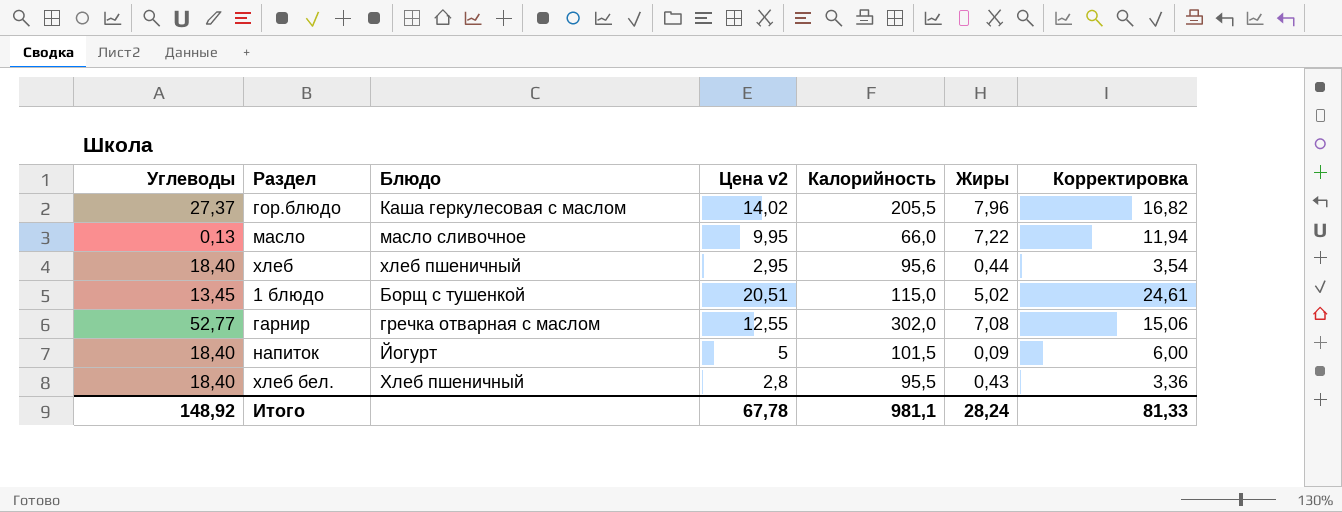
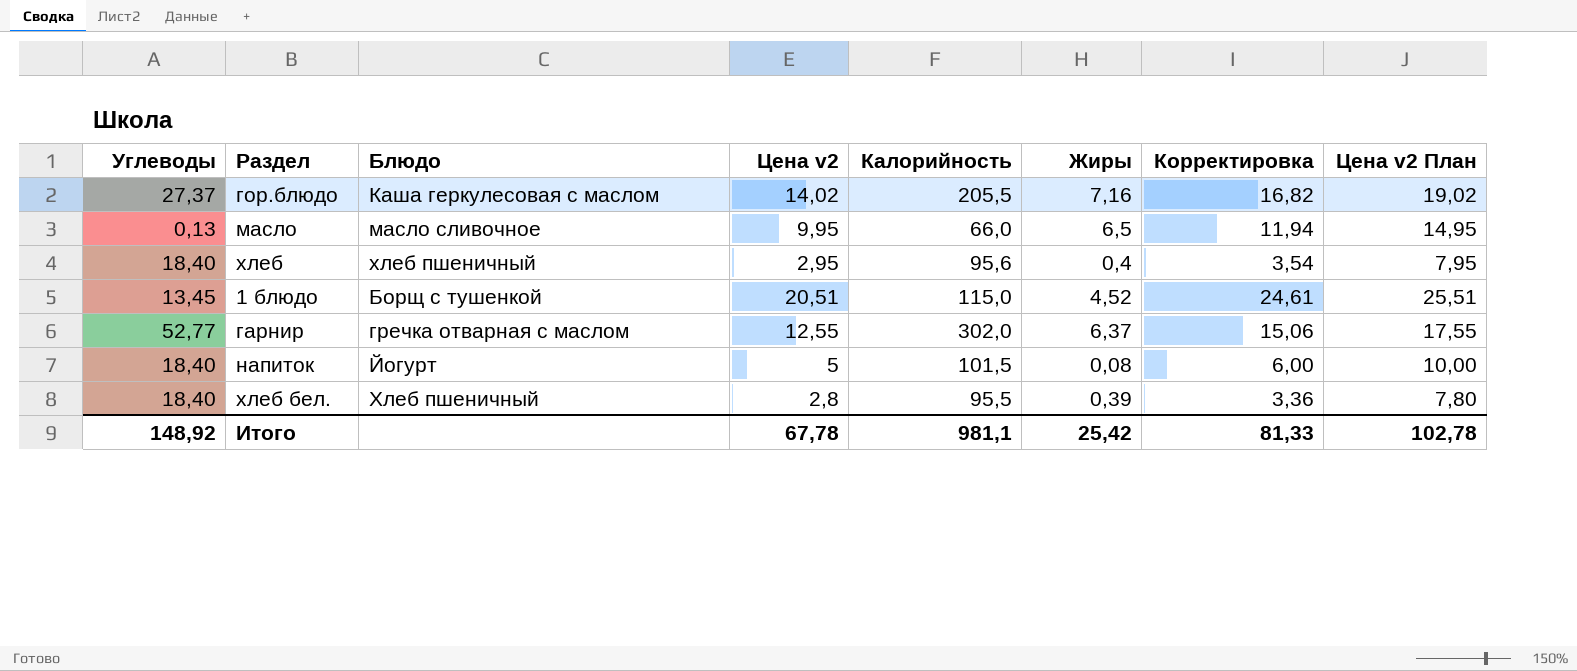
column Цена v2 План | formula: none -> [Цена v2] + 5
гор.блюдо | Жиры: 7,96 -> 7,16
масло | Жиры: 7,22 -> 6,5
хлеб | Жиры: 0,44 -> 0,4
1 блюдо | Жиры: 5,02 -> 4,52
гарнир | Жиры: 7,08 -> 6,37
напиток | Жиры: 0,09 -> 0,08
хлеб бел. | Жиры: 0,43 -> 0,39
Итого | Жиры: 28,24 -> 25,42

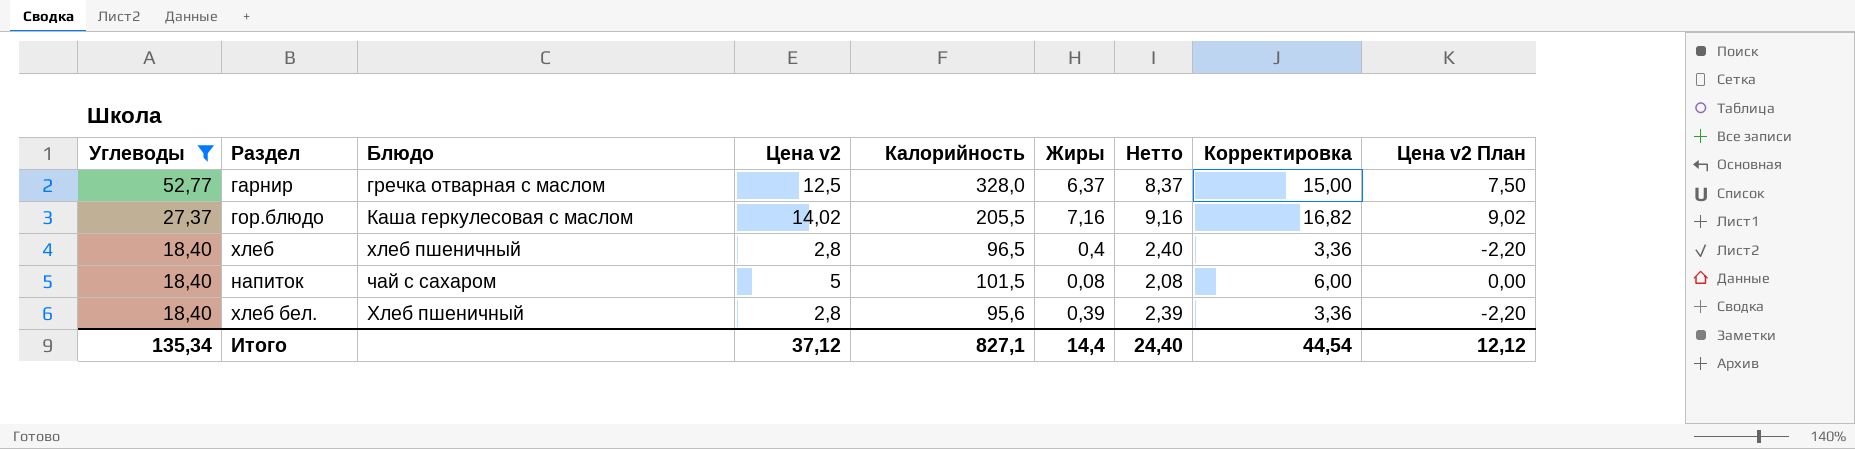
filter: none -> Углеводы >= 18,40
row order: none -> Углеводы descending
column Нетто | formula: none -> [Жиры] + 2
column Цена v2 План | formula: [Цена v2] + 5 -> [Цена v2] - 5
гарнир | Цена v2: 12,55 -> 12,5
гарнир | Калорийность: 302,0 -> 328,0
гарнир | Корректировка: 15,06 -> 15,00
хлеб | Цена v2: 2,95 -> 2,8
хлеб | Калорийность: 95,6 -> 96,5
хлеб | Корректировка: 3,54 -> 3,36
напиток | Блюдо: Йогурт -> чай с сахаром
хлеб бел. | Калорийность: 95,5 -> 95,6
Итого | Углеводы: 148,92 -> 135,34
Итого | Цена v2: 67,78 -> 37,12
Итого | Калорийность: 981,1 -> 827,1
Итого | Жиры: 25,42 -> 14,4
Итого | Корректировка: 81,33 -> 44,54
Итого | Цена v2 План: 102,78 -> 12,12

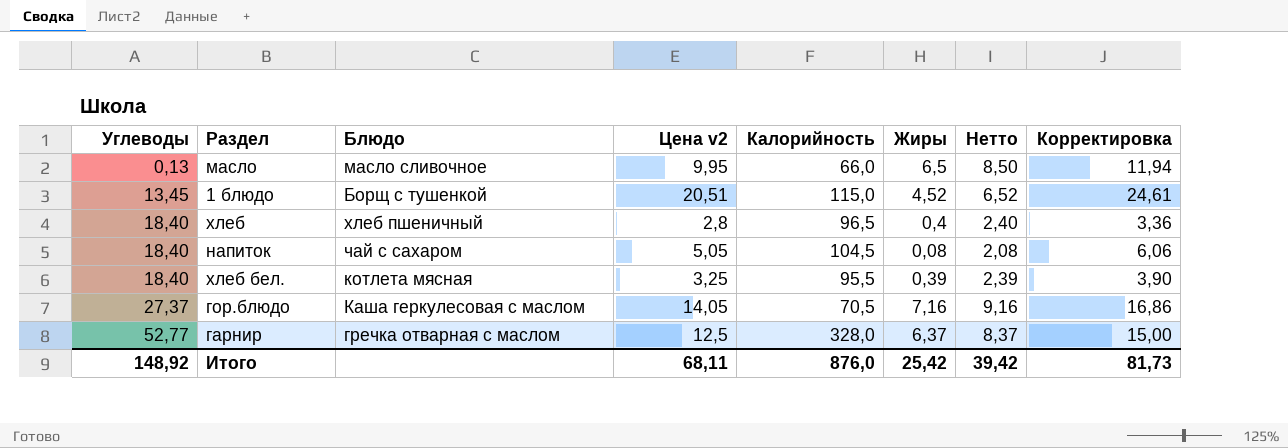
filter: Углеводы >= 18,40 -> none
row order: Углеводы descending -> Углеводы ascending
column Цена v2 План | formula: [Цена v2] - 5 -> none
напиток | Цена v2: 5 -> 5,05
напиток | Калорийность: 101,5 -> 104,5
напиток | Корректировка: 6,00 -> 6,06
хлеб бел. | Блюдо: Хлеб пшеничный -> котлета мясная
хлеб бел. | Цена v2: 2,8 -> 3,25
хлеб бел. | Калорийность: 95,6 -> 95,5
хлеб бел. | Корректировка: 3,36 -> 3,90
гор.блюдо | Цена v2: 14,02 -> 14,05
гор.блюдо | Калорийность: 205,5 -> 70,5
гор.блюдо | Корректировка: 16,82 -> 16,86
Итого | Углеводы: 135,34 -> 148,92
Итого | Цена v2: 37,12 -> 68,11
Итого | Калорийность: 827,1 -> 876,0
Итого | Жиры: 14,4 -> 25,42
Итого | Нетто: 24,40 -> 39,42
Итого | Корректировка: 44,54 -> 81,73

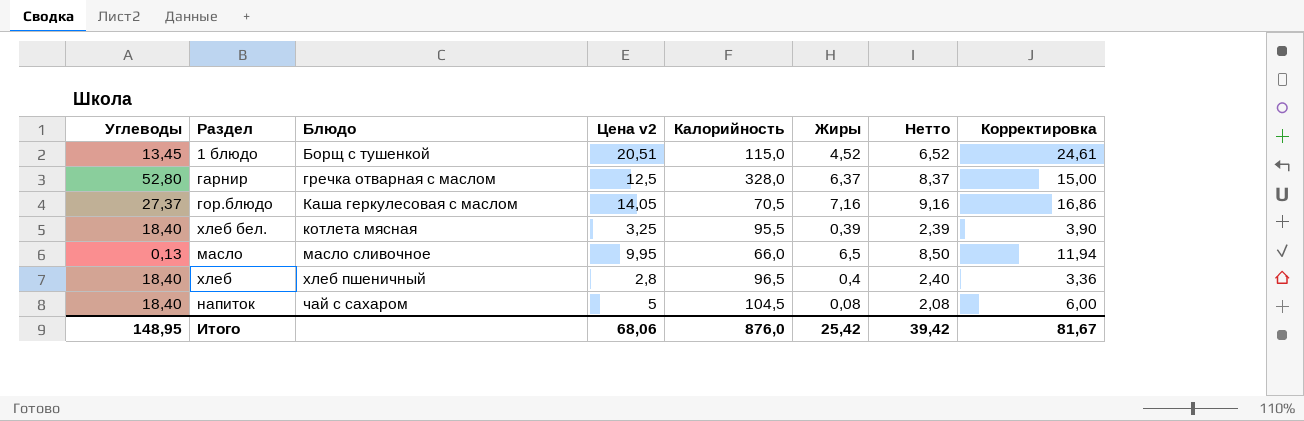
row order: Углеводы ascending -> Блюдо ascending
гарнир | Углеводы: 52,77 -> 52,80
напиток | Цена v2: 5,05 -> 5
напиток | Корректировка: 6,06 -> 6,00
Итого | Углеводы: 148,92 -> 148,95
Итого | Цена v2: 68,11 -> 68,06
Итого | Корректировка: 81,73 -> 81,67

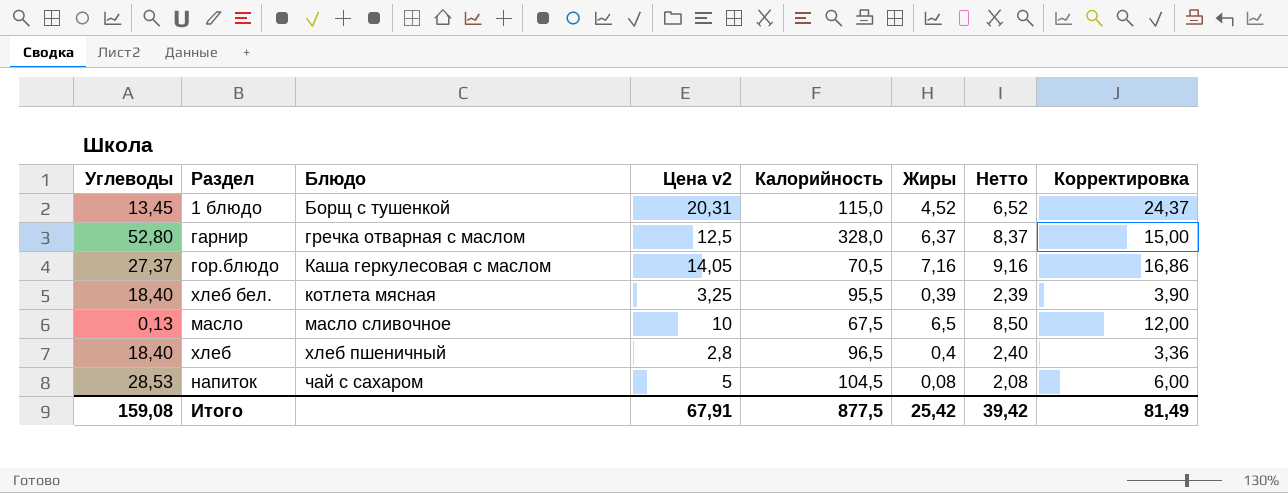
1 блюдо | Цена v2: 20,51 -> 20,31
1 блюдо | Корректировка: 24,61 -> 24,37
масло | Цена v2: 9,95 -> 10
масло | Калорийность: 66,0 -> 67,5
масло | Корректировка: 11,94 -> 12,00
напиток | Углеводы: 18,40 -> 28,53
Итого | Углеводы: 148,95 -> 159,08
Итого | Цена v2: 68,06 -> 67,91
Итого | Калорийность: 876,0 -> 877,5
Итого | Корректировка: 81,67 -> 81,49

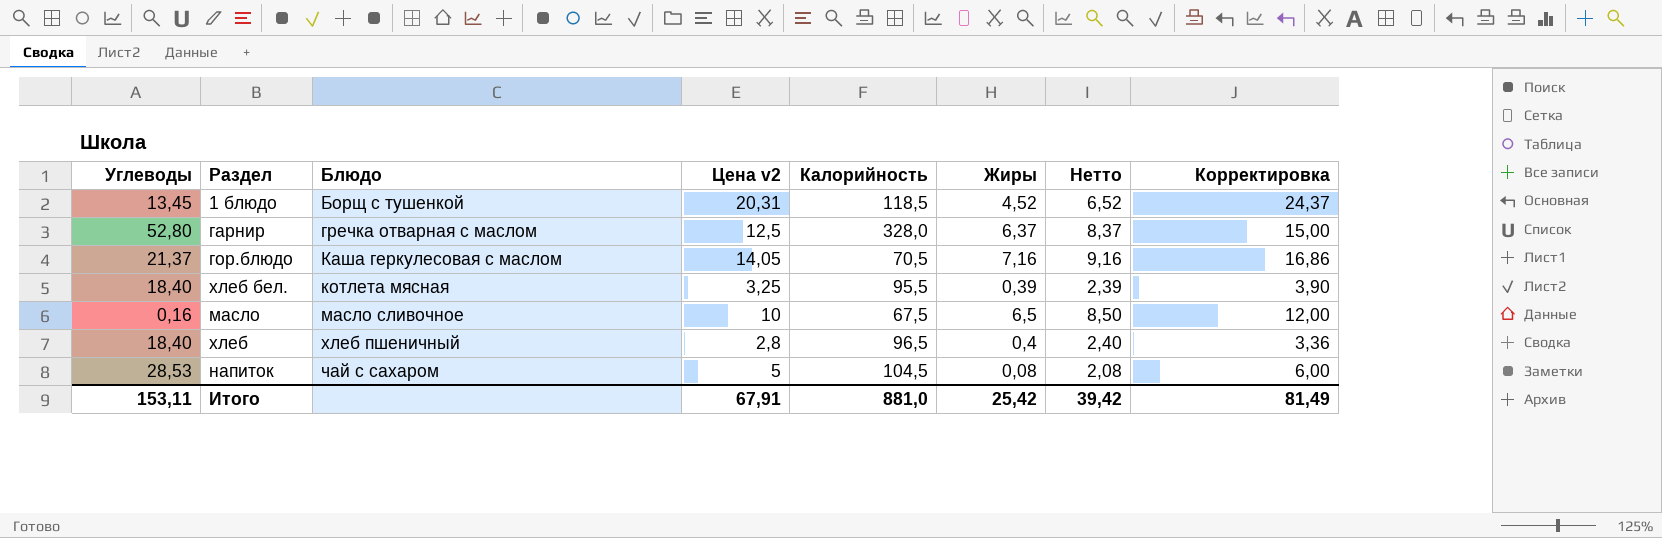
1 блюдо | Калорийность: 115,0 -> 118,5
гор.блюдо | Углеводы: 27,37 -> 21,37
масло | Углеводы: 0,13 -> 0,16
Итого | Углеводы: 159,08 -> 153,11
Итого | Калорийность: 877,5 -> 881,0

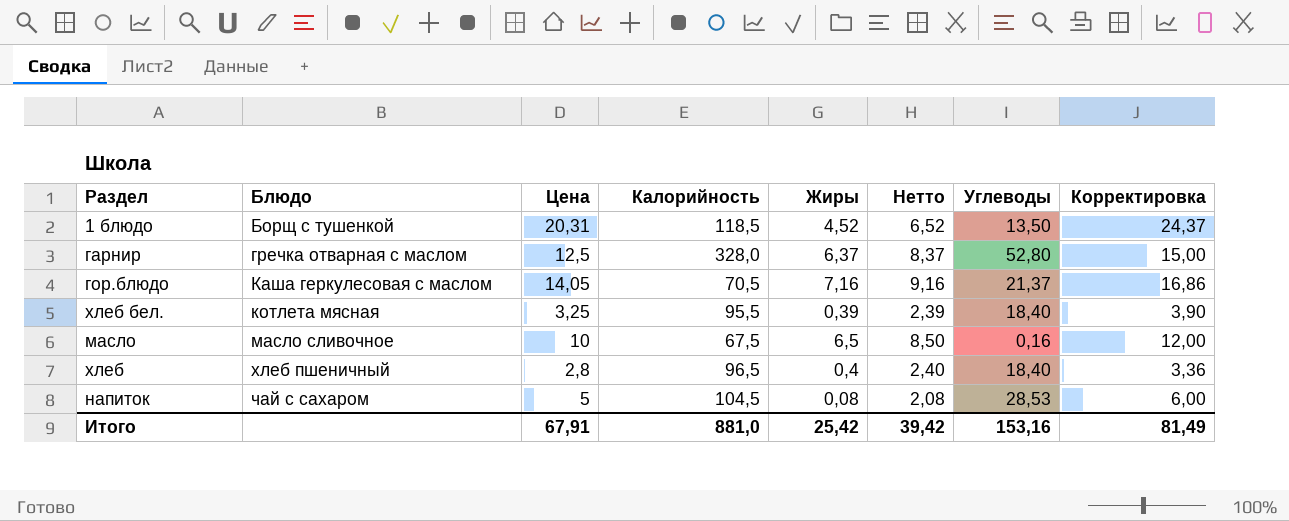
column name: Цена v2 -> Цена
column Углеводы | position: 1 -> 7
1 блюдо | Углеводы: 13,45 -> 13,50
Итого | Углеводы: 153,11 -> 153,16

